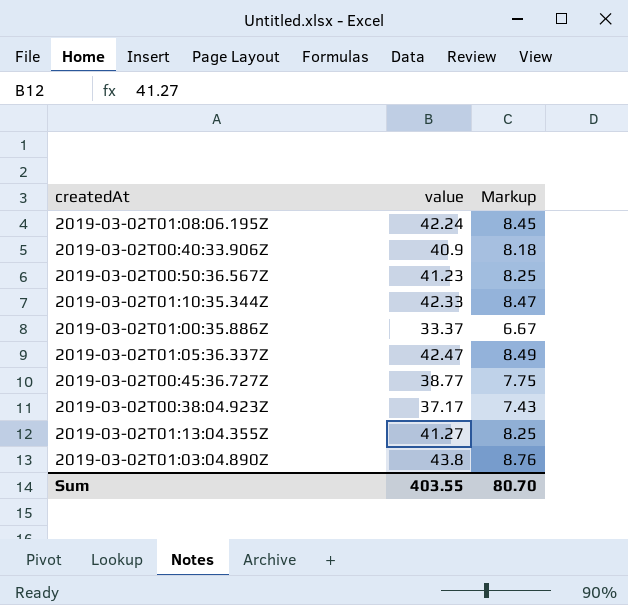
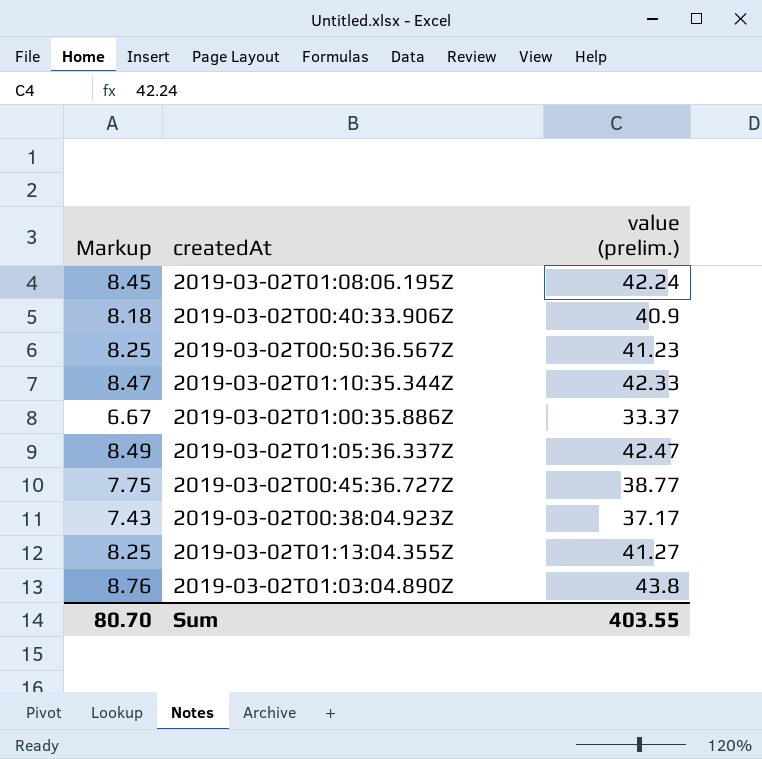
column Markup | position: 3 -> 1
column name: value -> value (prelim.)

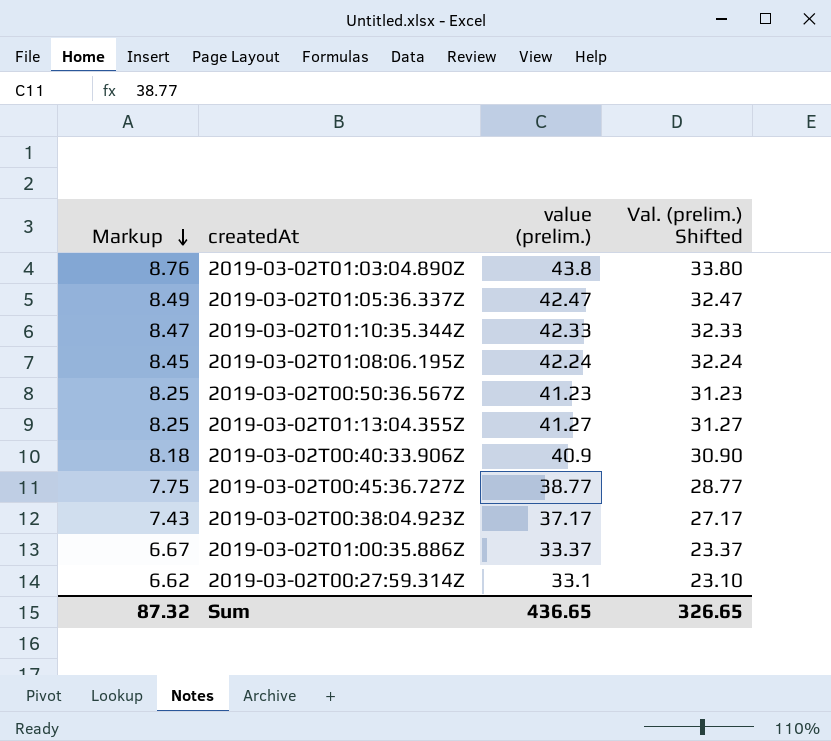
row order: none -> Markup descending
column Val. (prelim.) Shifted | formula: none -> [value (prelim.)] - 10
row 2019-03-02T00:27:59.314Z: none -> 6.62 | 33.1 | 23.10
Sum | Markup: 80.70 -> 87.32
Sum | value (prelim.): 403.55 -> 436.65

